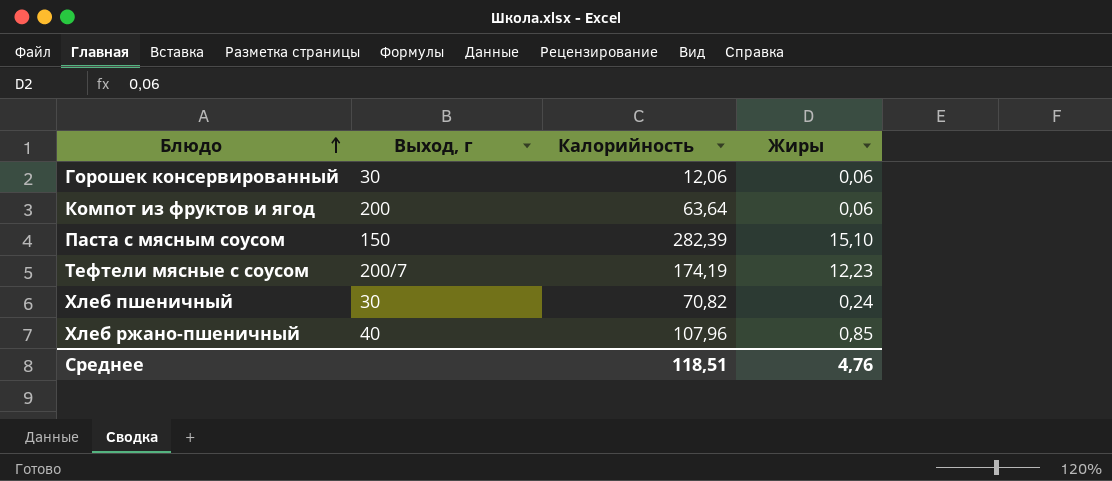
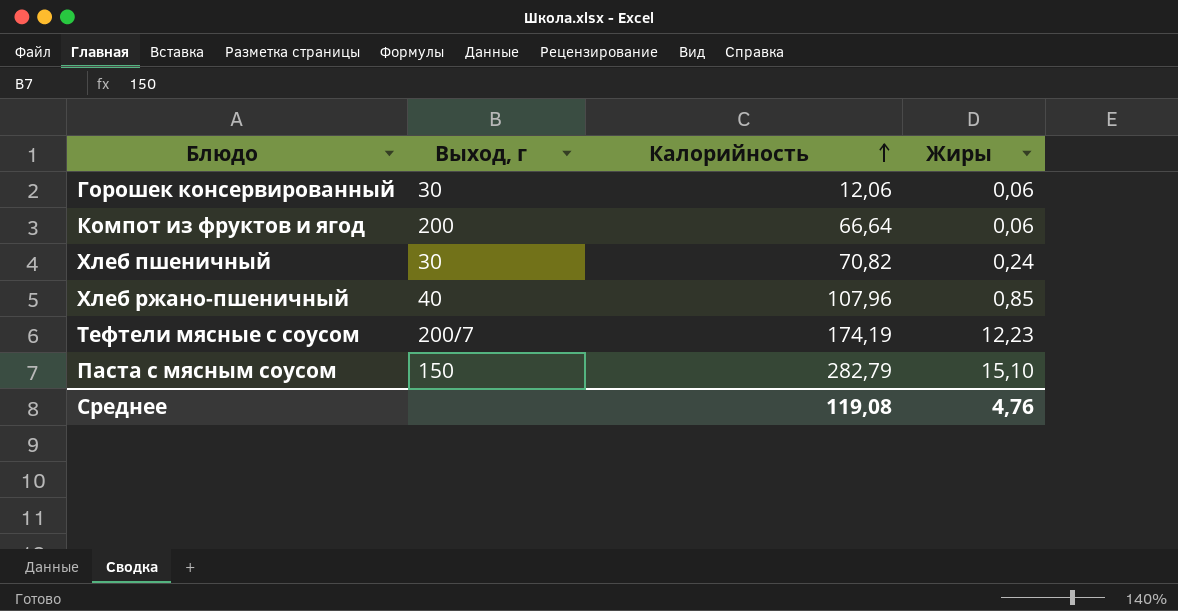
row order: Блюдо ascending -> Калорийность ascending
Компот из фруктов и ягод | Калорийность: 63,64 -> 66,64
Паста с мясным соусом | Калорийность: 282,39 -> 282,79
Среднее | Калорийность: 118,51 -> 119,08

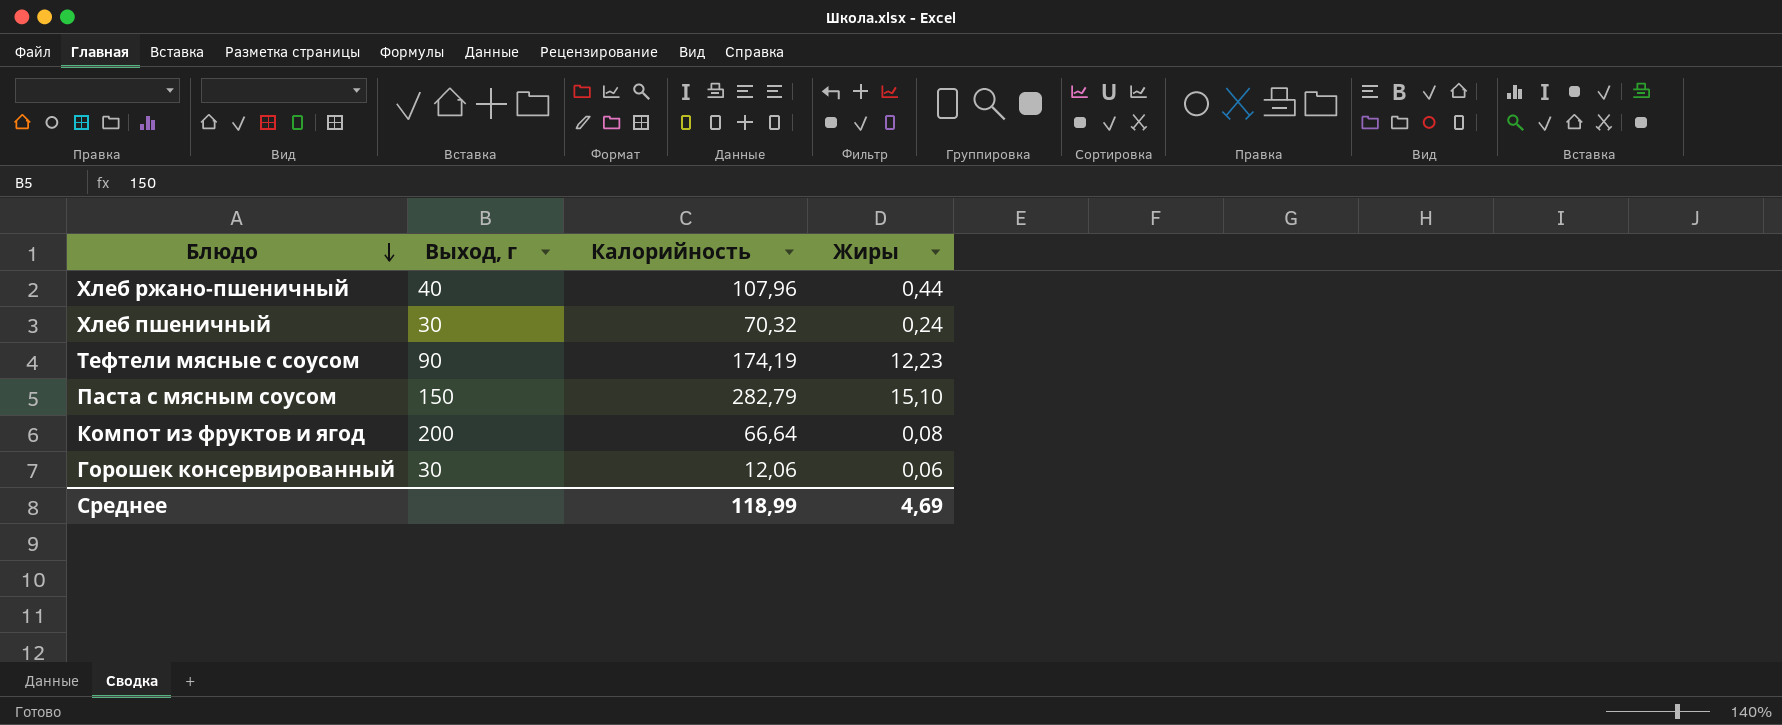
row order: Калорийность ascending -> Блюдо descending
Хлеб ржано-пшеничный | Жиры: 0,85 -> 0,44
Хлеб пшеничный | Калорийность: 70,82 -> 70,32
Тефтели мясные с соусом | Выход, г: 200/7 -> 90
Компот из фруктов и ягод | Жиры: 0,06 -> 0,08
Среднее | Калорийность: 119,08 -> 118,99
Среднее | Жиры: 4,76 -> 4,69

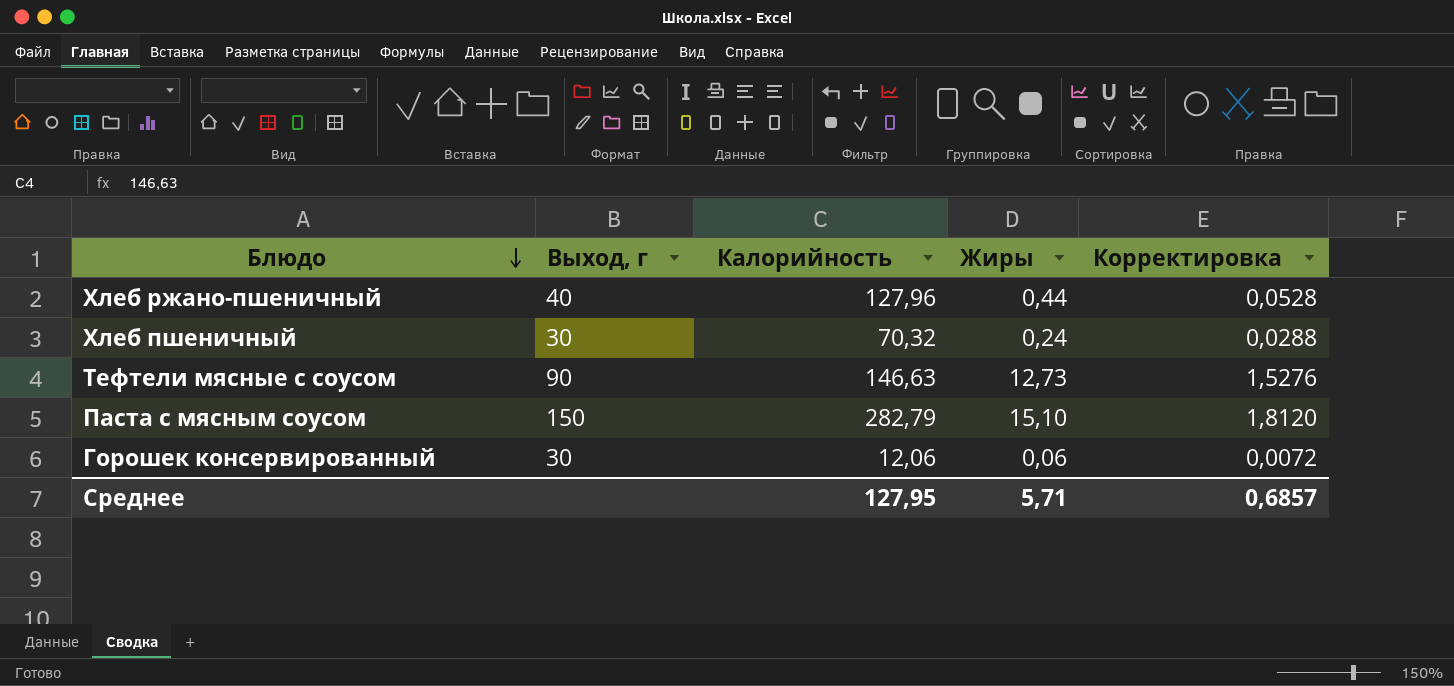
column Корректировка | formula: none -> [Жиры] * 0,12
row Компот из фруктов и ягод: 200 | 66,64 | 0,08 -> none
Хлеб ржано-пшеничный | Калорийность: 107,96 -> 127,96
Тефтели мясные с соусом | Калорийность: 174,19 -> 146,63
Тефтели мясные с соусом | Жиры: 12,23 -> 12,73
Среднее | Калорийность: 118,99 -> 127,95
Среднее | Жиры: 4,69 -> 5,71

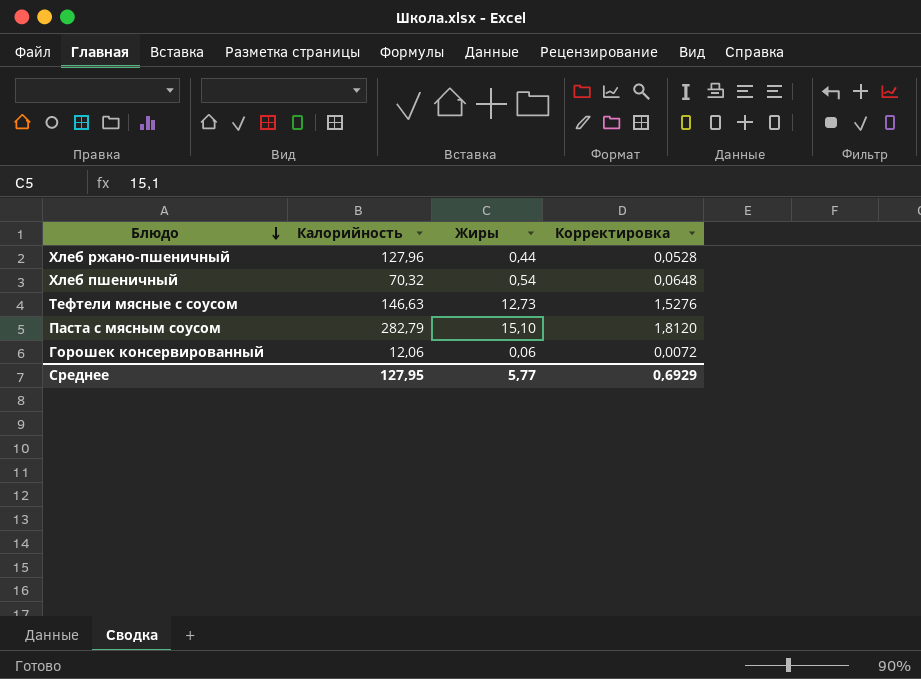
column Выход, г | position: 2 -> none
Хлеб пшеничный | Жиры: 0,24 -> 0,54
Хлеб пшеничный | Корректировка: 0,0288 -> 0,0648
Среднее | Жиры: 5,71 -> 5,77
Среднее | Корректировка: 0,6857 -> 0,6929

